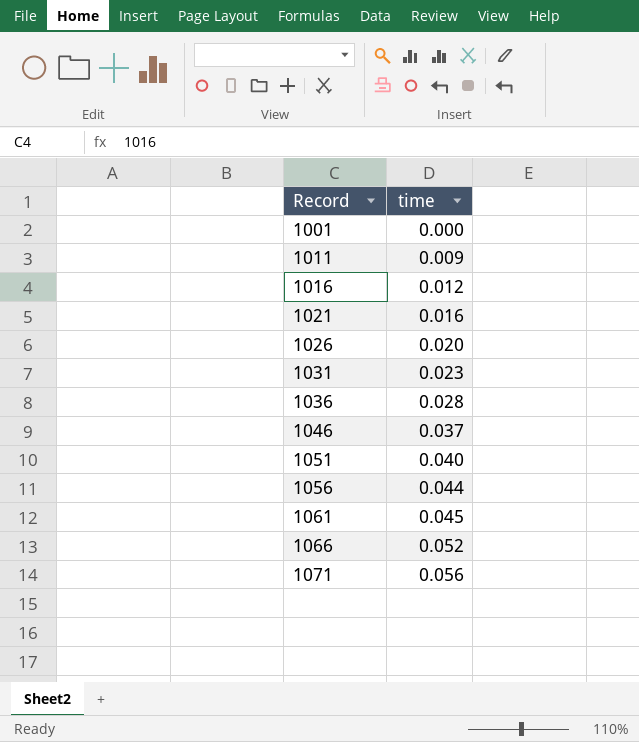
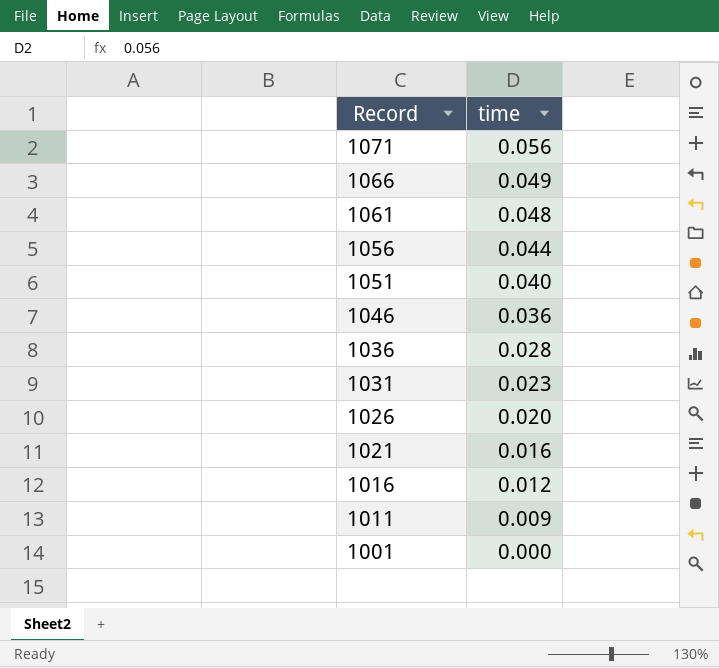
row order: Record ascending -> Record descending
1066 | time: 0.052 -> 0.049
1061 | time: 0.045 -> 0.048
1046 | time: 0.037 -> 0.036

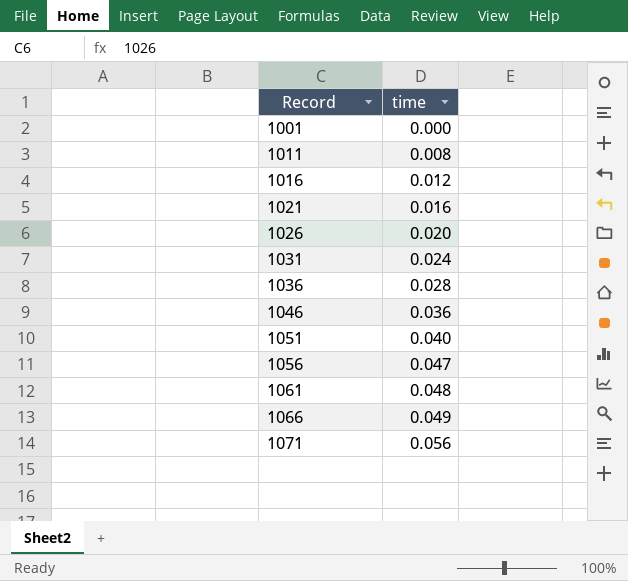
row order: Record descending -> Record ascending
1011 | time: 0.009 -> 0.008
1031 | time: 0.023 -> 0.024
1056 | time: 0.044 -> 0.047

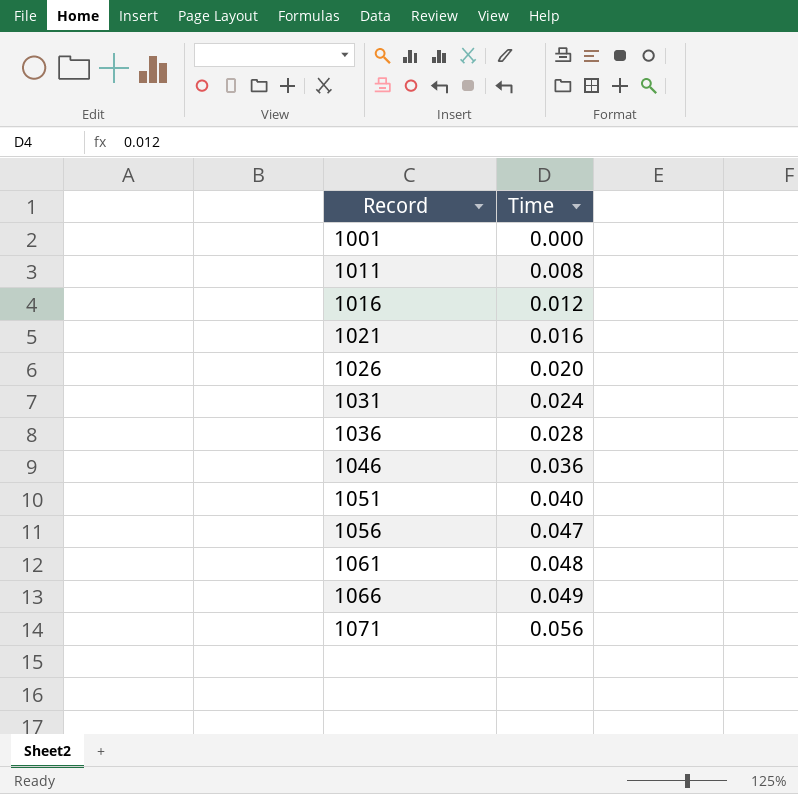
column name: time -> Time

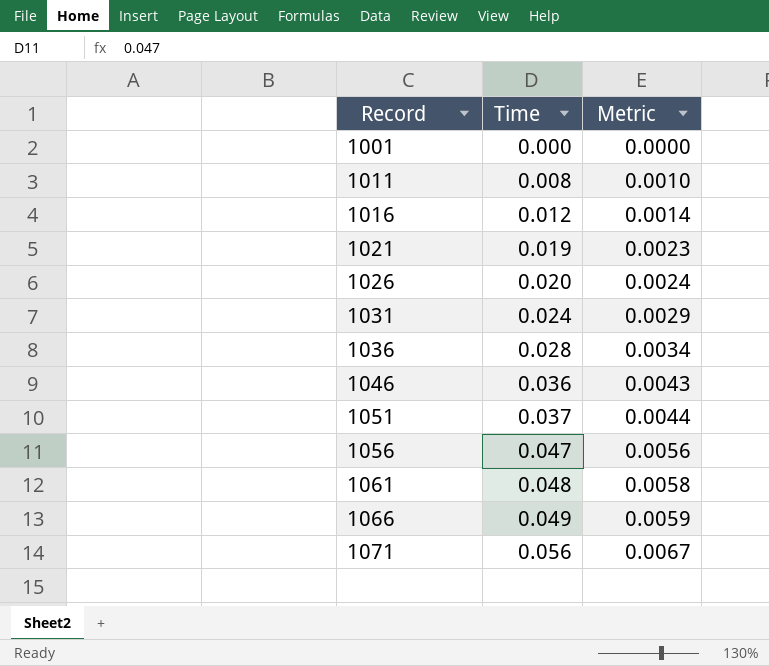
column Metric | formula: none -> [Time] * 0.12
1021 | Time: 0.016 -> 0.019
1051 | Time: 0.040 -> 0.037

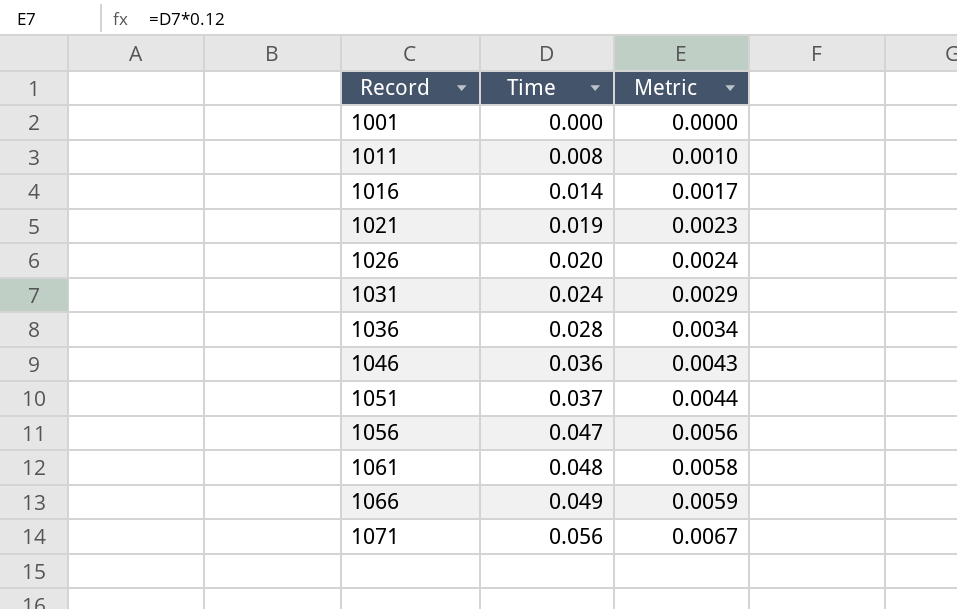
1016 | Time: 0.012 -> 0.014
1016 | Metric: 0.0014 -> 0.0017

